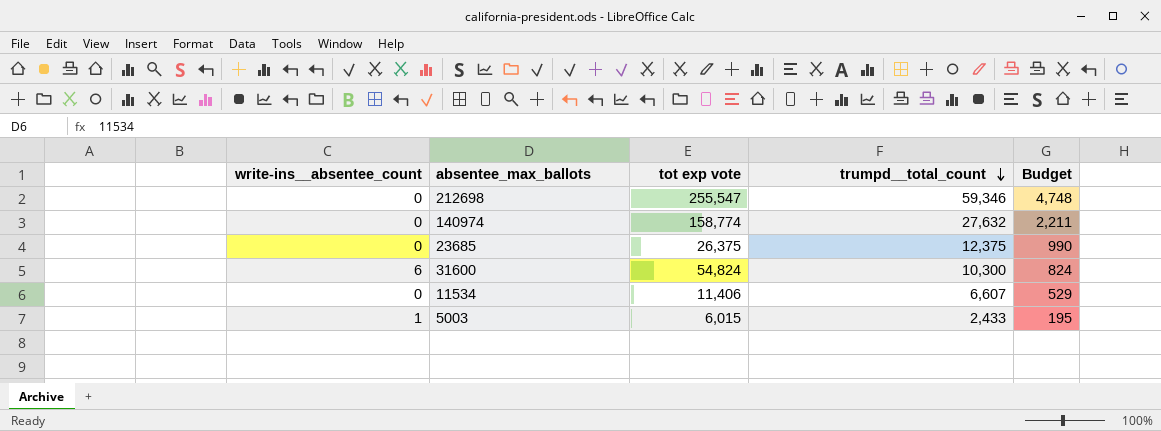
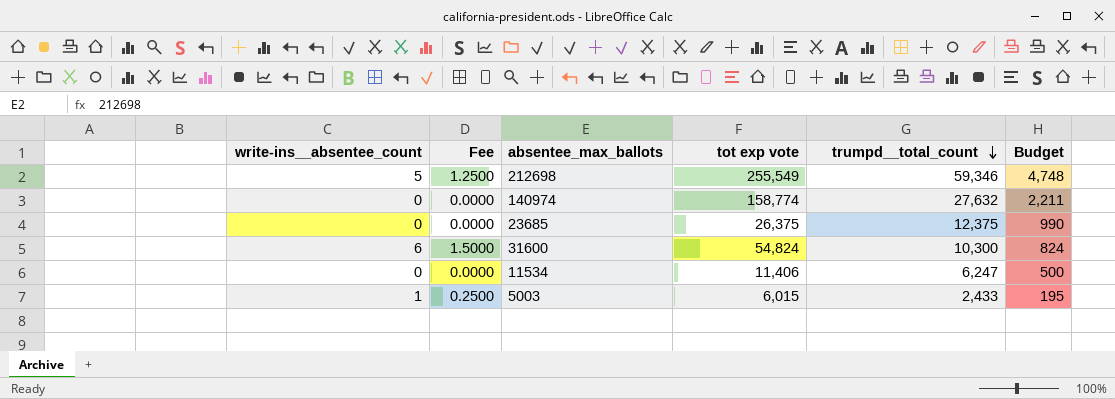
column Fee | formula: none -> [write-ins__absentee_count] * 0.25
212698 | write-ins__absentee_count: 0 -> 5
212698 | tot exp vote: 255,547 -> 255,549
11534 | trumpd__total_count: 6,607 -> 6,247
11534 | Budget: 529 -> 500

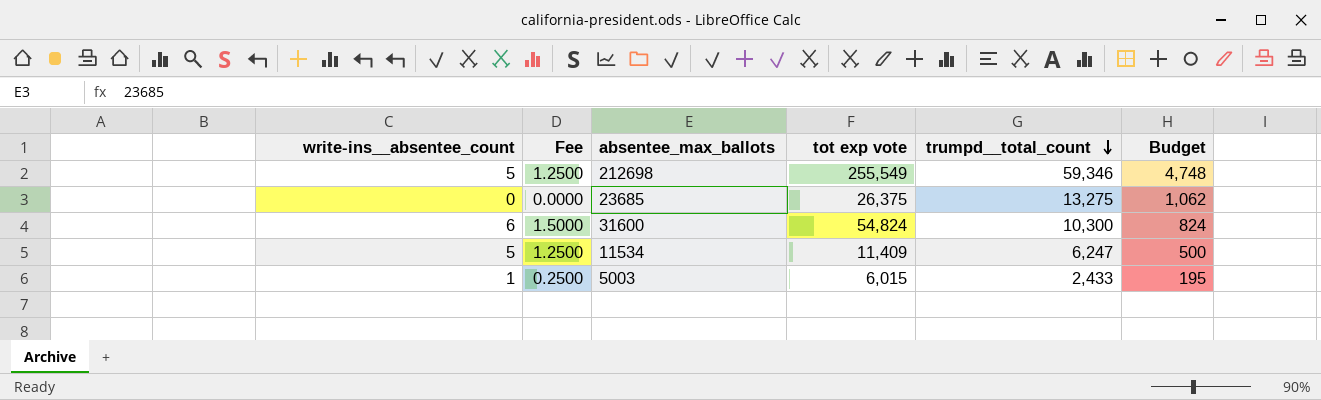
row 140974: 0 | 0.0000 | 158,774 | 27,632 | 2,211 -> none
23685 | trumpd__total_count: 12,375 -> 13,275
23685 | Budget: 990 -> 1,062
11534 | write-ins__absentee_count: 0 -> 5
11534 | Fee: 0.0000 -> 1.2500
11534 | tot exp vote: 11,406 -> 11,409

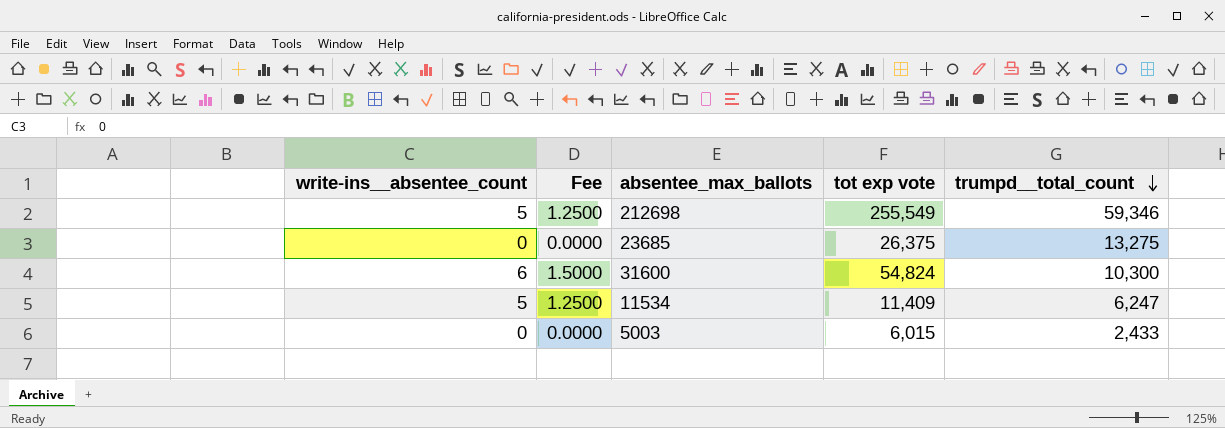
column Budget | formula: [trumpd__total_count] * 0.08 -> none
5003 | write-ins__absentee_count: 1 -> 0
5003 | Fee: 0.2500 -> 0.0000

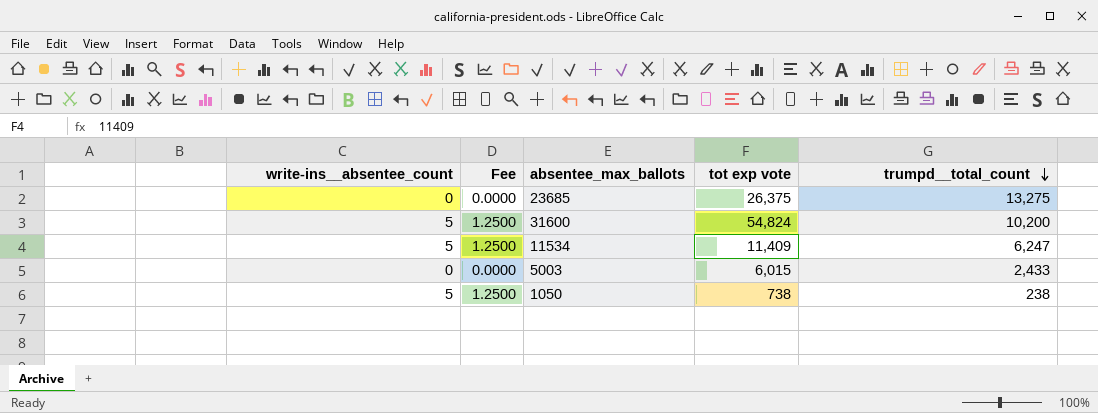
row 212698: 5 | 1.2500 | 255,549 | 59,346 -> none
31600 | write-ins__absentee_count: 6 -> 5
31600 | Fee: 1.5000 -> 1.2500
31600 | trumpd__total_count: 10,300 -> 10,200
row 1050: none -> 5 | 1.2500 | 738 | 238

